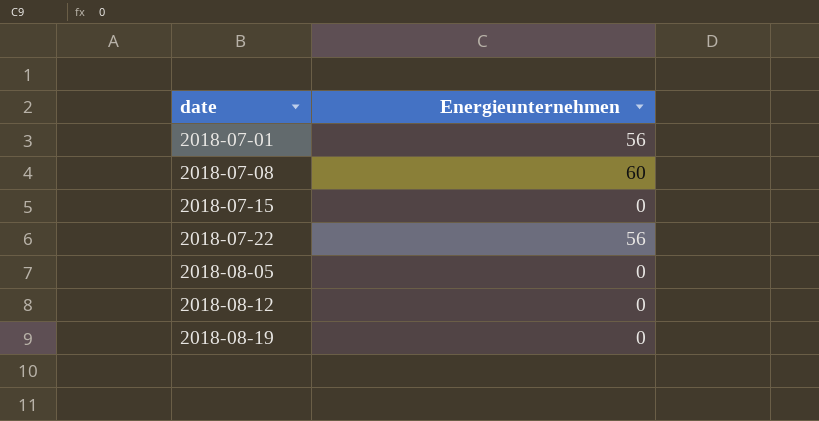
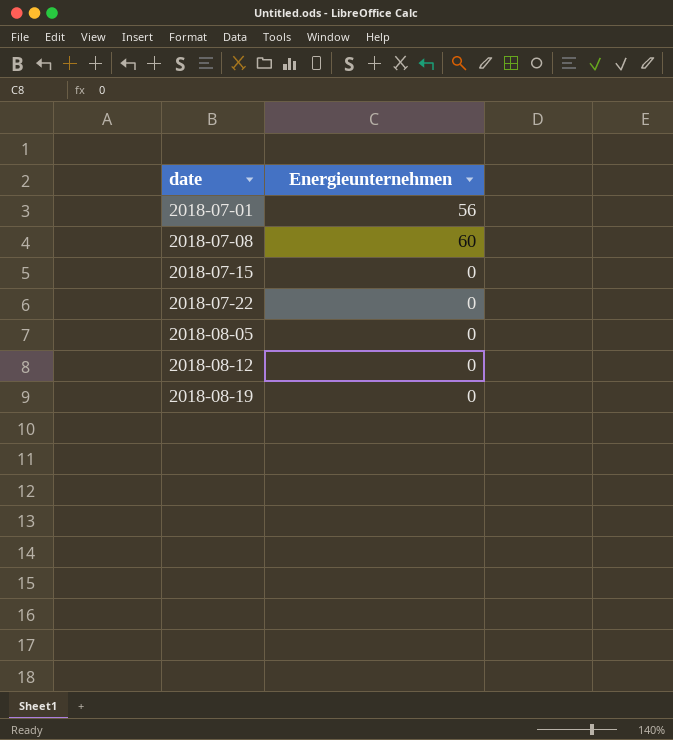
2018-07-22 | Energieunternehmen: 56 -> 0

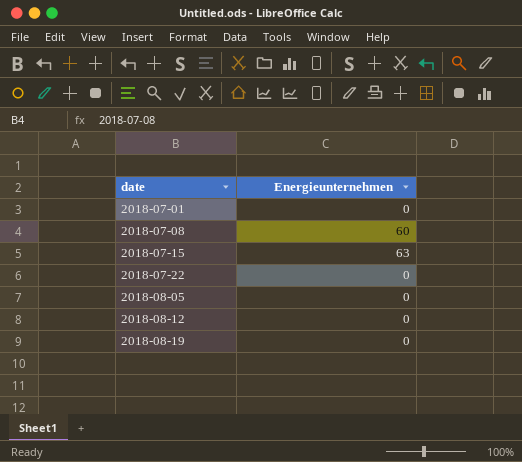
2018-07-01 | Energieunternehmen: 56 -> 0
2018-07-15 | Energieunternehmen: 0 -> 63

